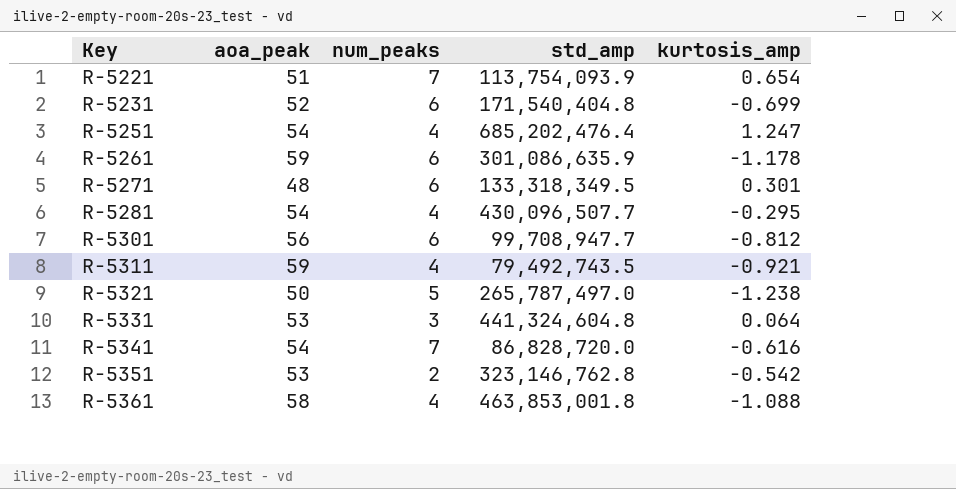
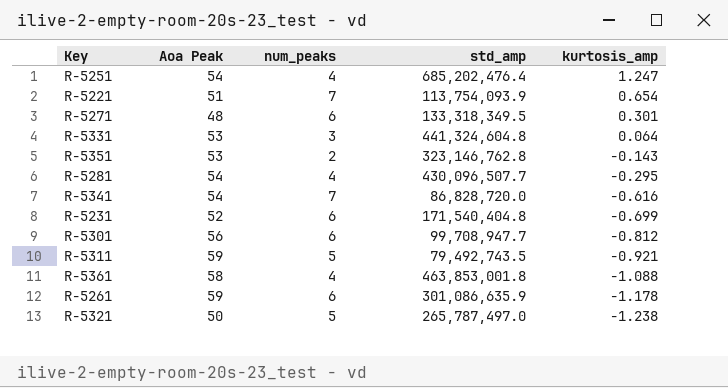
row order: Key ascending -> kurtosis_amp descending
column name: aoa_peak -> Aoa Peak
R-5351 | kurtosis_amp: -0.542 -> -0.143
R-5311 | num_peaks: 4 -> 5

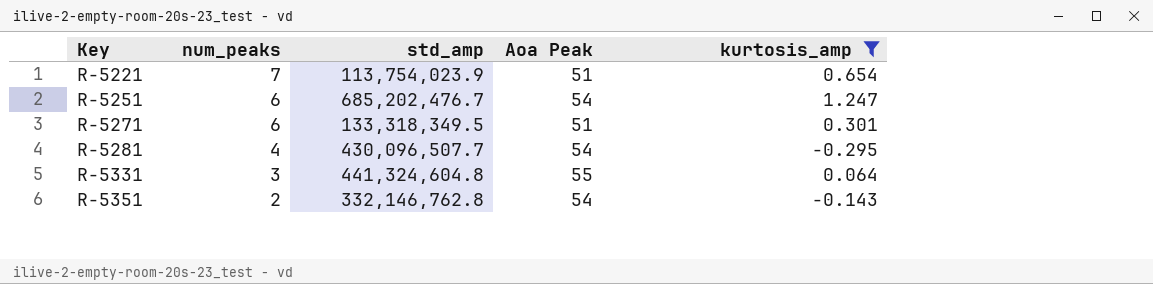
filter: none -> kurtosis_amp >= -0.295
row order: kurtosis_amp descending -> Key ascending
column Aoa Peak | position: 2 -> 4
R-5221 | std_amp: 113,754,093.9 -> 113,754,023.9
R-5251 | num_peaks: 4 -> 6
R-5251 | std_amp: 685,202,476.4 -> 685,202,476.7
R-5271 | Aoa Peak: 48 -> 51
R-5331 | Aoa Peak: 53 -> 55
R-5351 | std_amp: 323,146,762.8 -> 332,146,762.8
R-5351 | Aoa Peak: 53 -> 54

